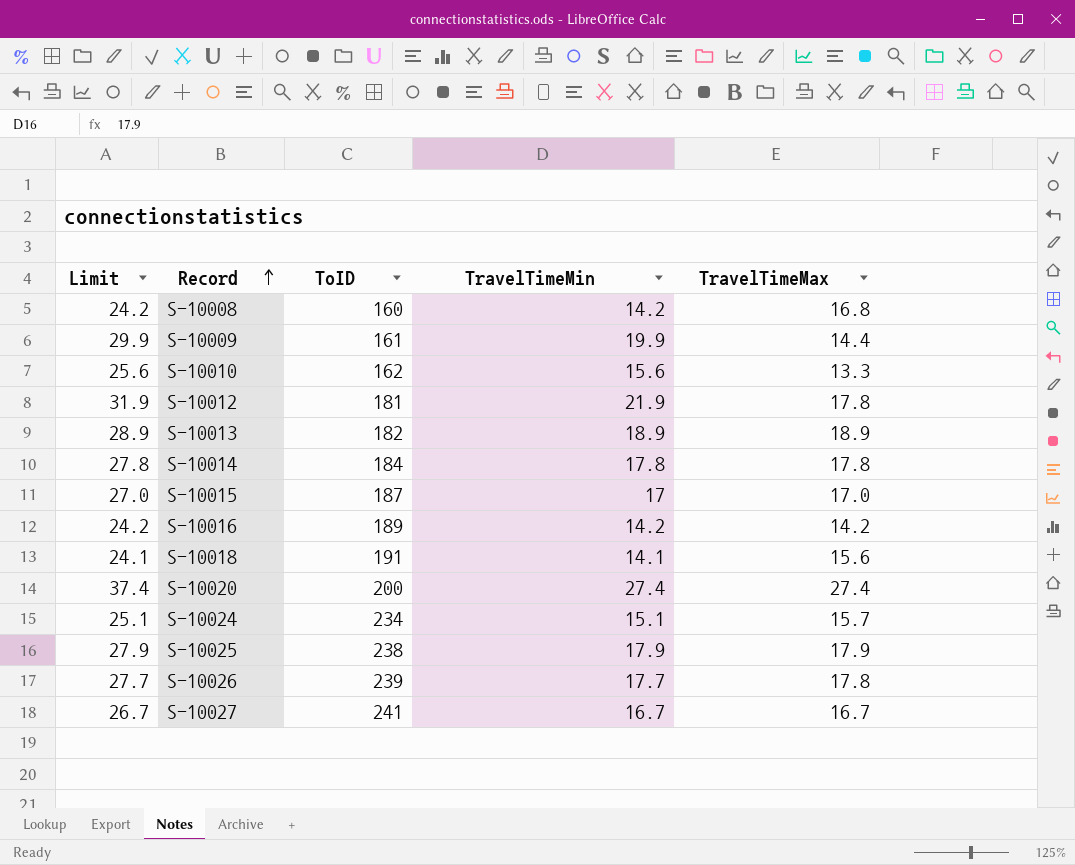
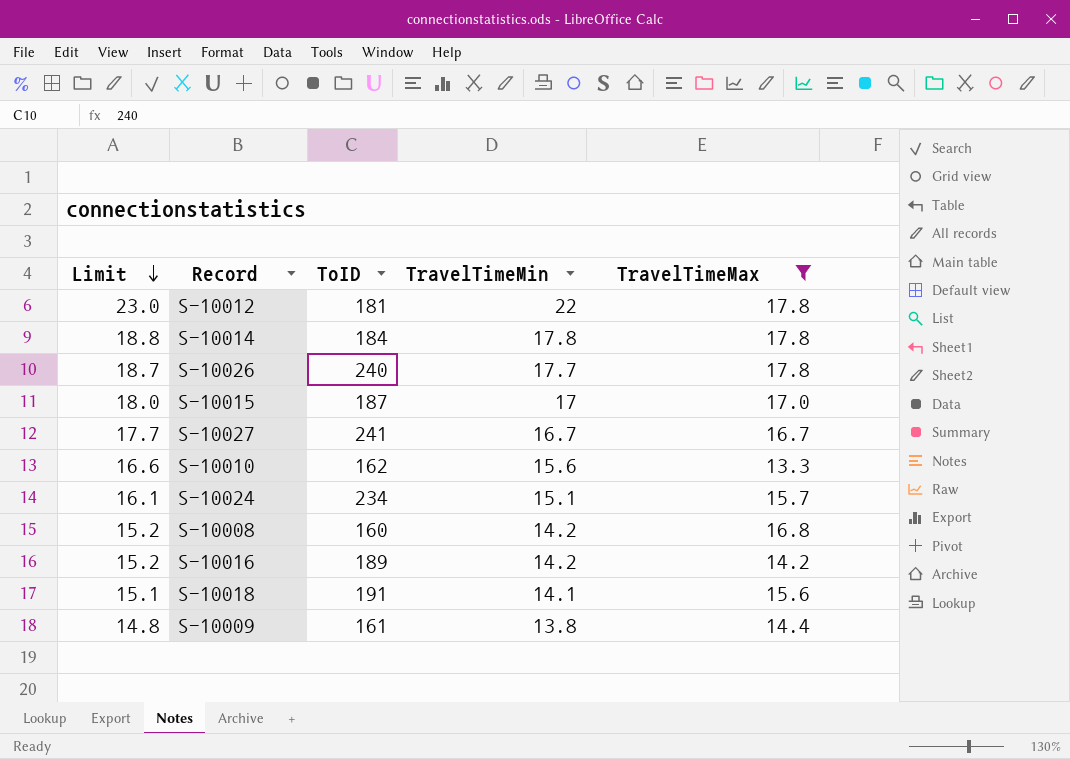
filter: none -> TravelTimeMax <= 17.8
row order: Record ascending -> Limit descending
column Limit | formula: [TravelTimeMin] + 10 -> [TravelTimeMin] + 1
S-10012 | TravelTimeMin: 21.9 -> 22
S-10026 | ToID: 239 -> 240
S-10009 | TravelTimeMin: 19.9 -> 13.8

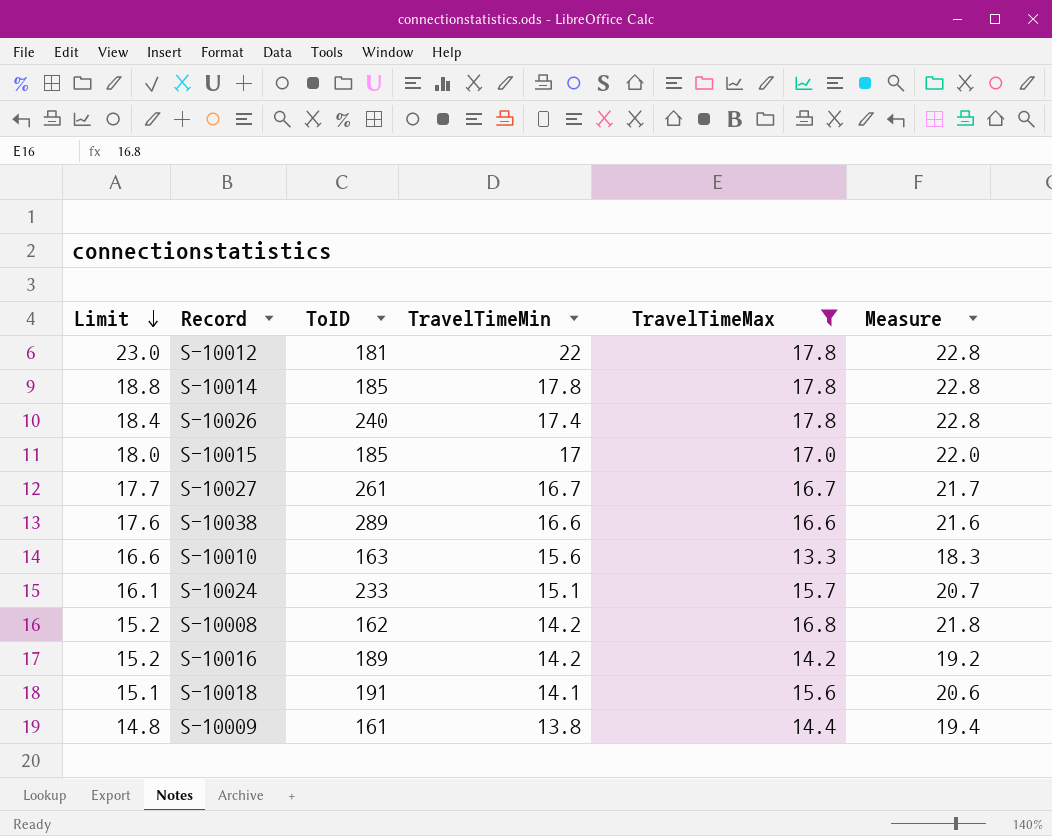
column Measure | formula: none -> [TravelTimeMax] + 5
S-10014 | ToID: 184 -> 185
S-10026 | Limit: 18.7 -> 18.4
S-10026 | TravelTimeMin: 17.7 -> 17.4
S-10015 | ToID: 187 -> 185
S-10027 | ToID: 241 -> 261
row S-10038: none -> 17.6 | 289 | 16.6 | 16.6 | 21.6
S-10010 | ToID: 162 -> 163
S-10024 | ToID: 234 -> 233
S-10008 | ToID: 160 -> 162

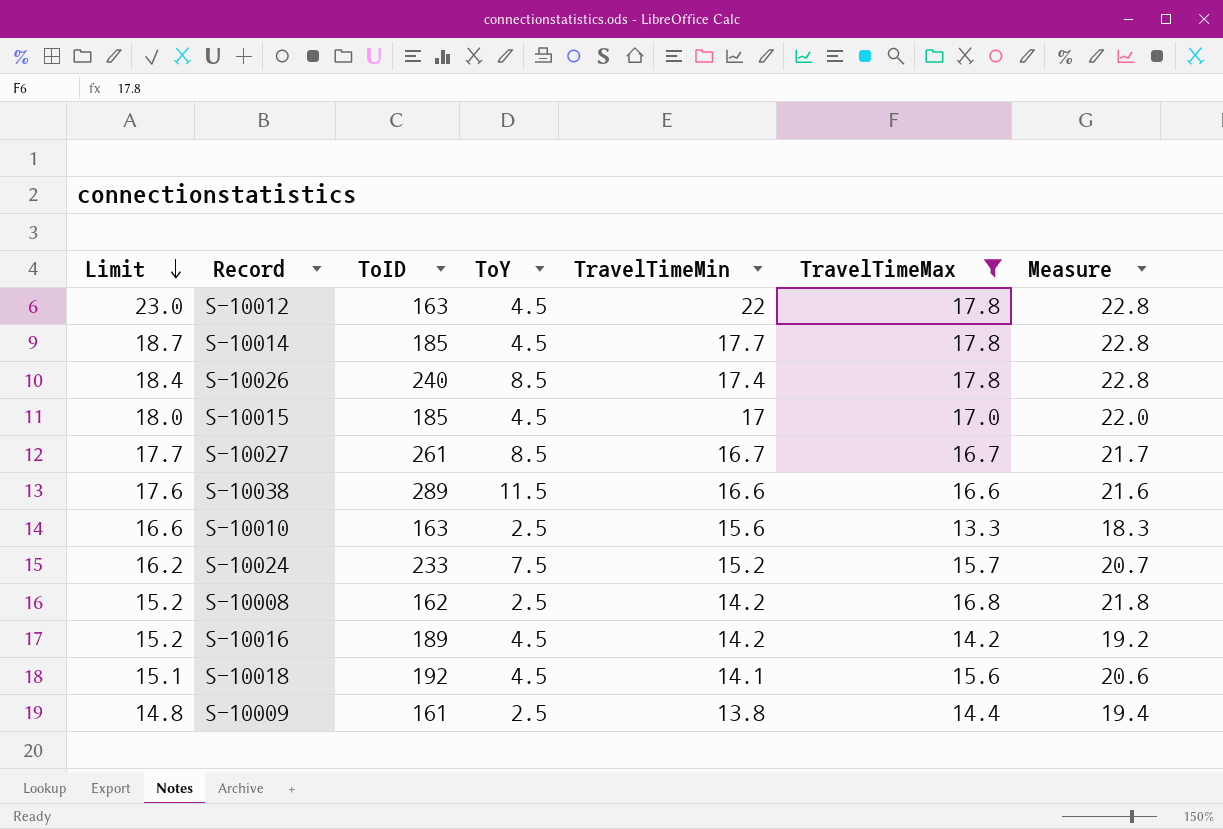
column ToY | position: none -> 4
S-10012 | ToID: 181 -> 163
S-10014 | Limit: 18.8 -> 18.7
S-10014 | TravelTimeMin: 17.8 -> 17.7
S-10024 | Limit: 16.1 -> 16.2
S-10024 | TravelTimeMin: 15.1 -> 15.2
S-10018 | ToID: 191 -> 192

